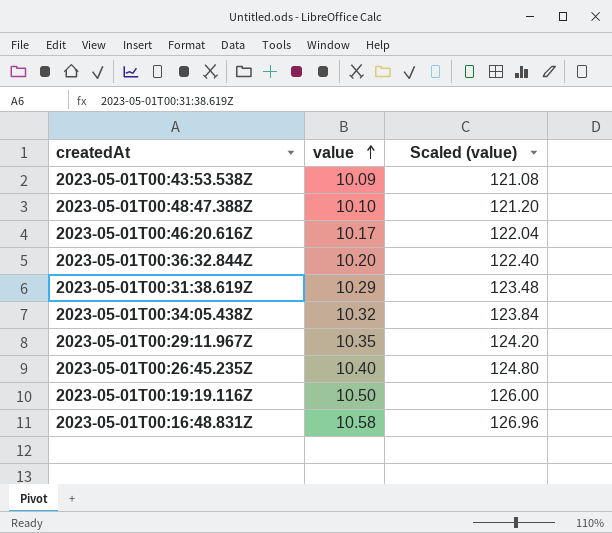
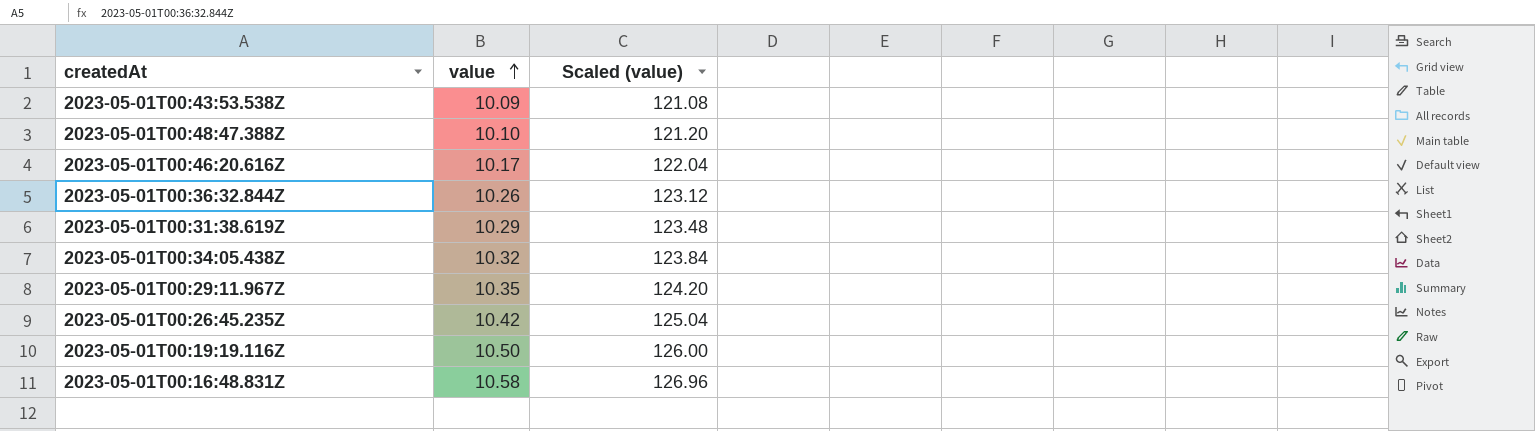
2023-05-01T00:36:32.844Z | value: 10.20 -> 10.26
2023-05-01T00:36:32.844Z | Scaled (value): 122.40 -> 123.12
2023-05-01T00:26:45.235Z | value: 10.40 -> 10.42
2023-05-01T00:26:45.235Z | Scaled (value): 124.80 -> 125.04

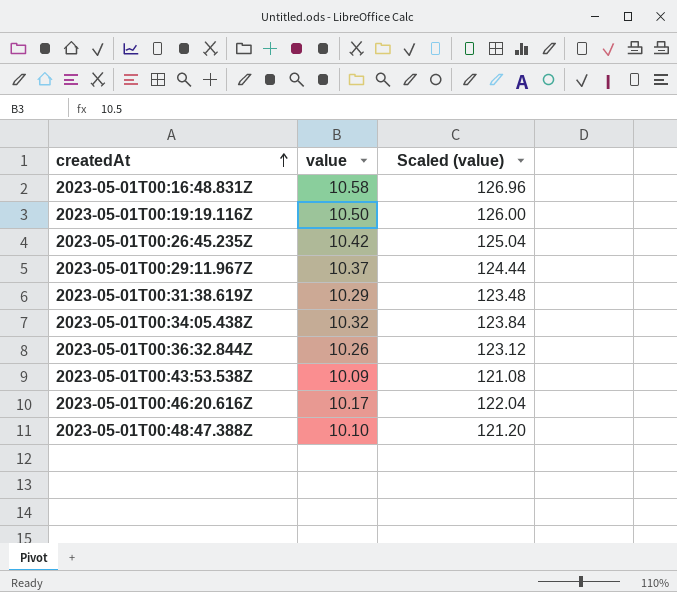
row order: value ascending -> createdAt ascending
2023-05-01T00:29:11.967Z | value: 10.35 -> 10.37
2023-05-01T00:29:11.967Z | Scaled (value): 124.20 -> 124.44

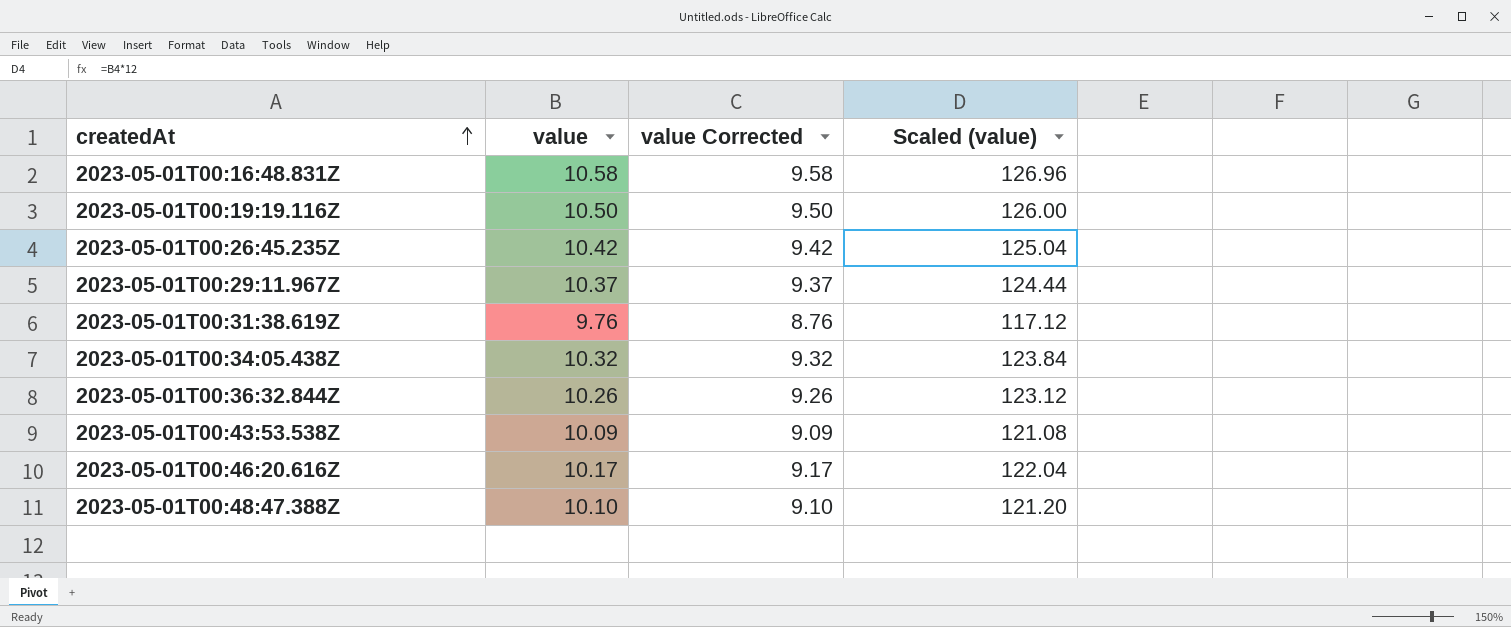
column value Corrected | formula: none -> [value] - 1
2023-05-01T00:31:38.619Z | value: 10.29 -> 9.76
2023-05-01T00:31:38.619Z | Scaled (value): 123.48 -> 117.12

